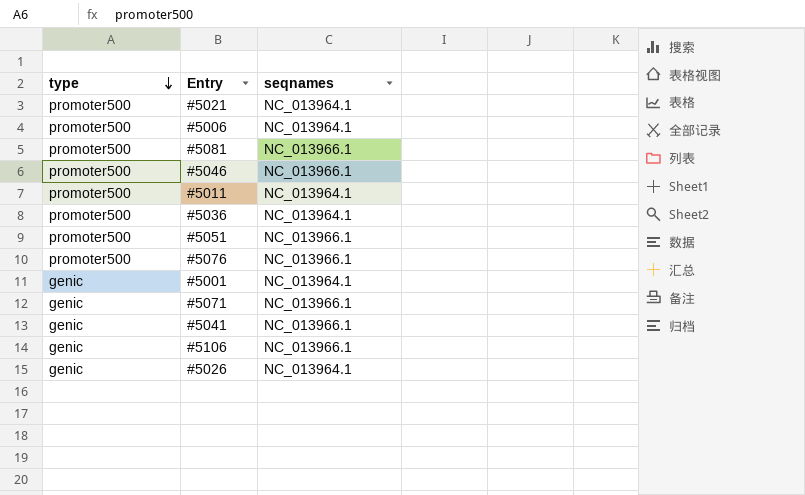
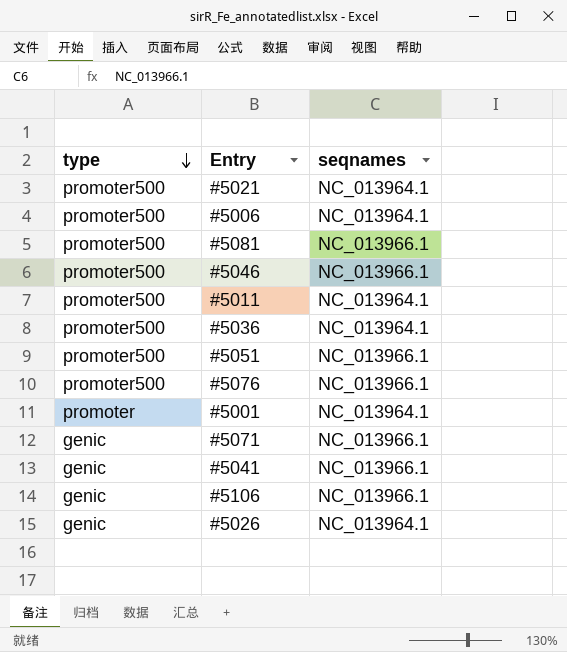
#5001 | type: genic -> promoter

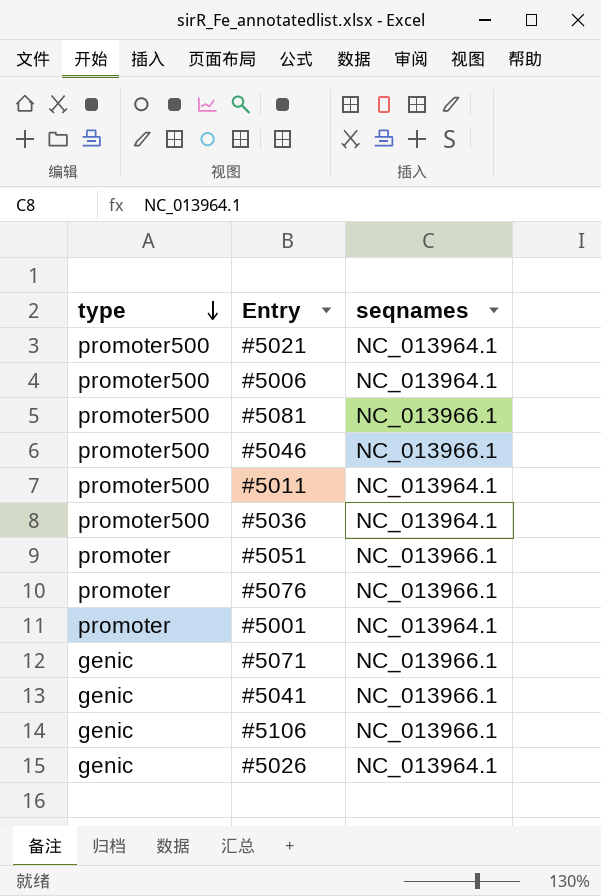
#5051 | type: promoter500 -> promoter
#5076 | type: promoter500 -> promoter

